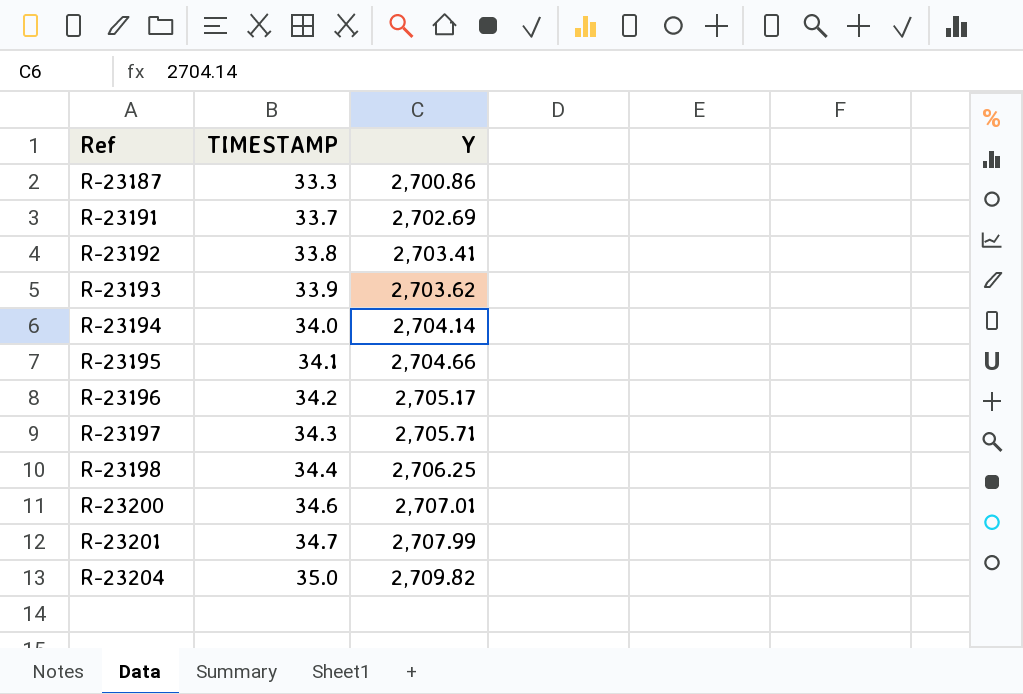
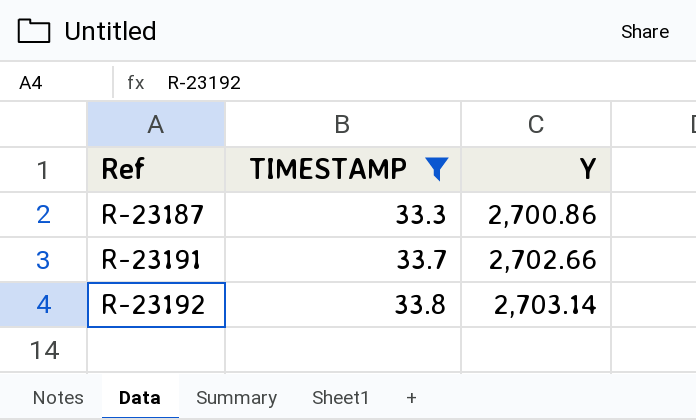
filter: none -> TIMESTAMP <= 33.8
R-23191 | Y: 2,702.69 -> 2,702.66
R-23192 | Y: 2,703.41 -> 2,703.14

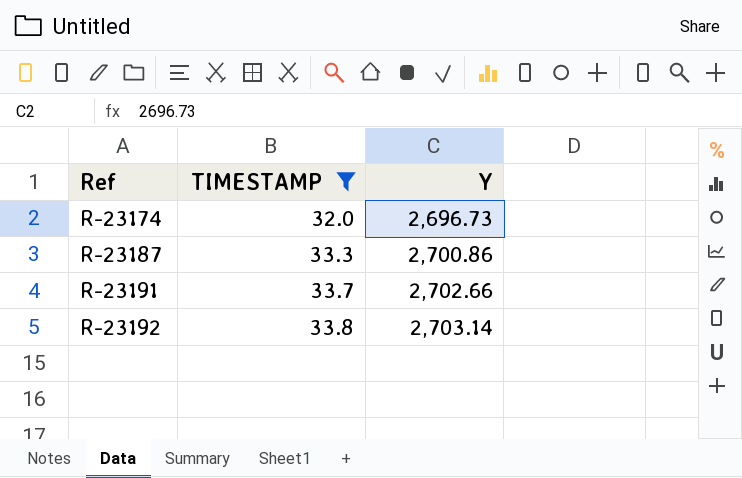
row R-23174: none -> 32.0 | 2,696.73

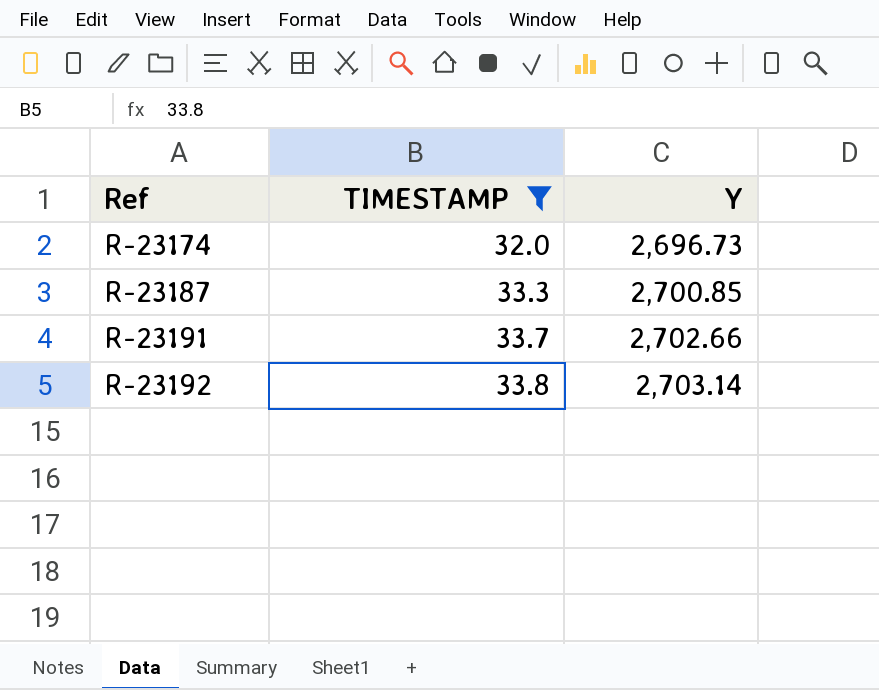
R-23187 | Y: 2,700.86 -> 2,700.85

